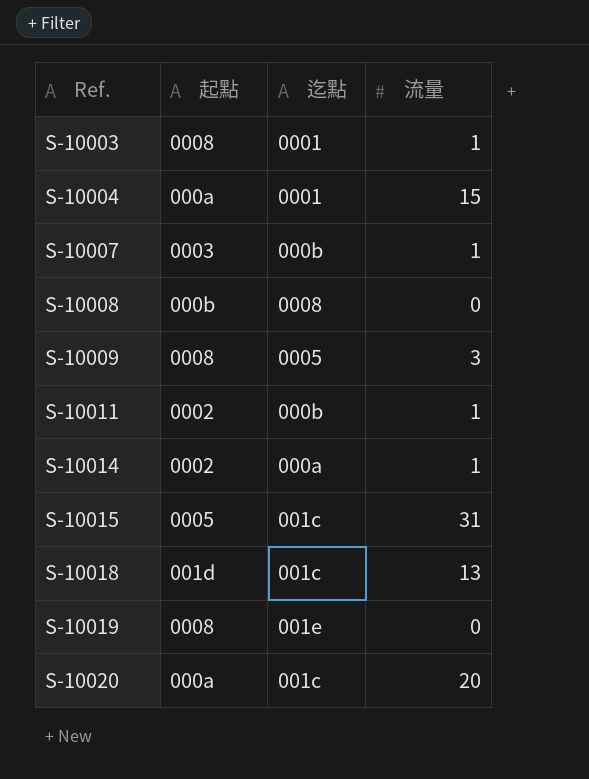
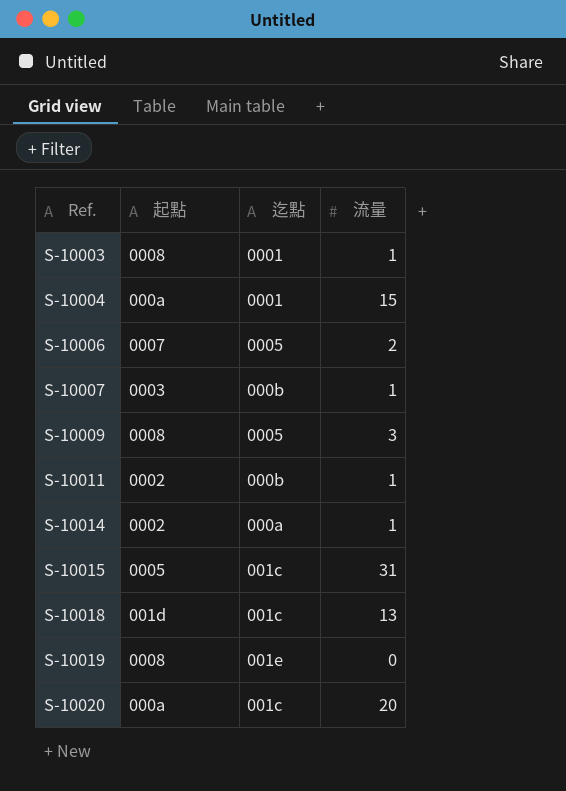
row S-10008: 000b | 0008 | 0 -> none
row S-10006: none -> 0007 | 0005 | 2

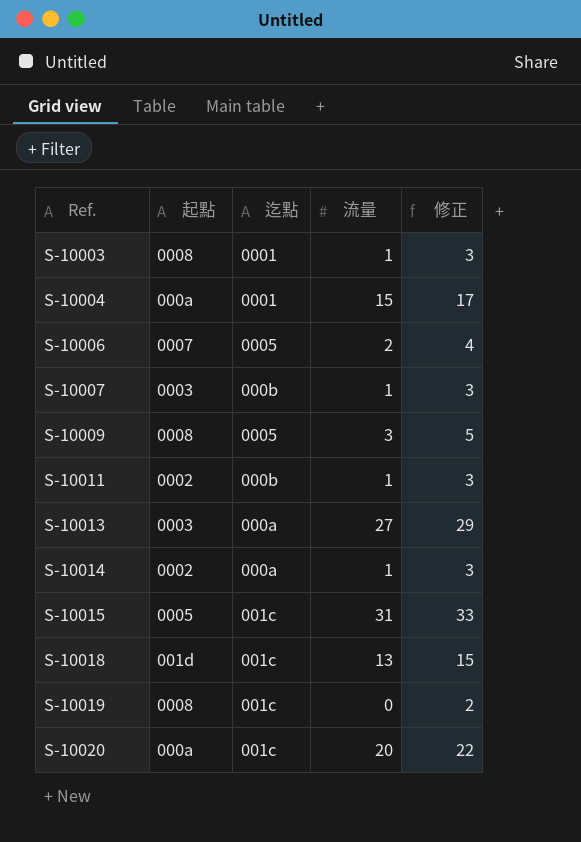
column 修正 | formula: none -> [流量] + 2
row S-10013: none -> 0003 | 000a | 27 | 29
S-10019 | 迄點: 001e -> 001c

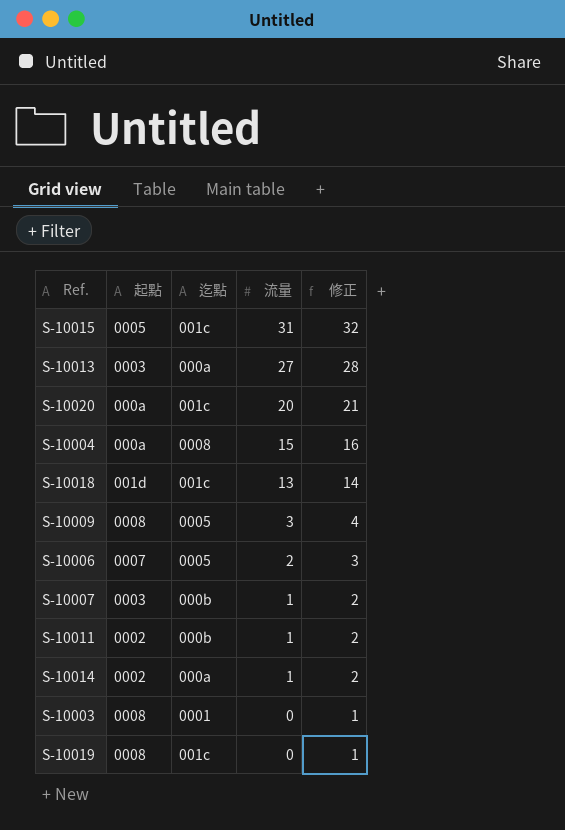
row order: Ref. ascending -> 流量 descending
column 修正 | formula: [流量] + 2 -> [流量] + 1
S-10004 | 迄點: 0001 -> 0008
S-10003 | 流量: 1 -> 0

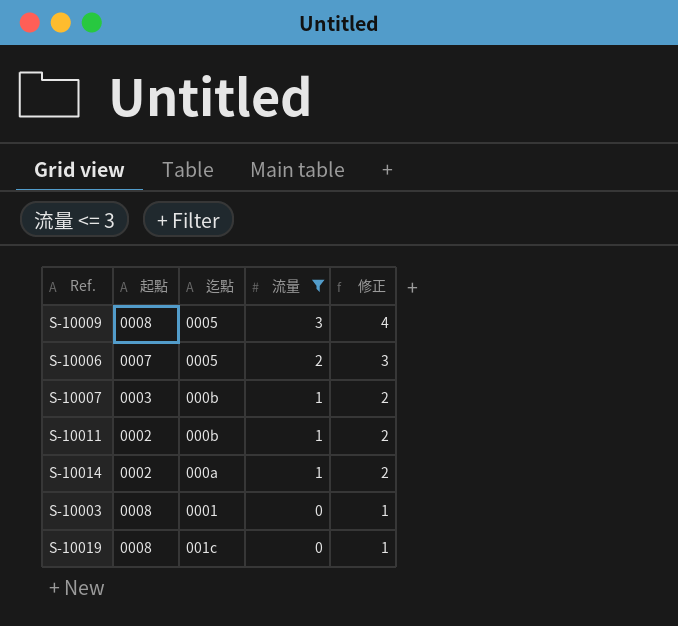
filter: none -> 流量 <= 3

